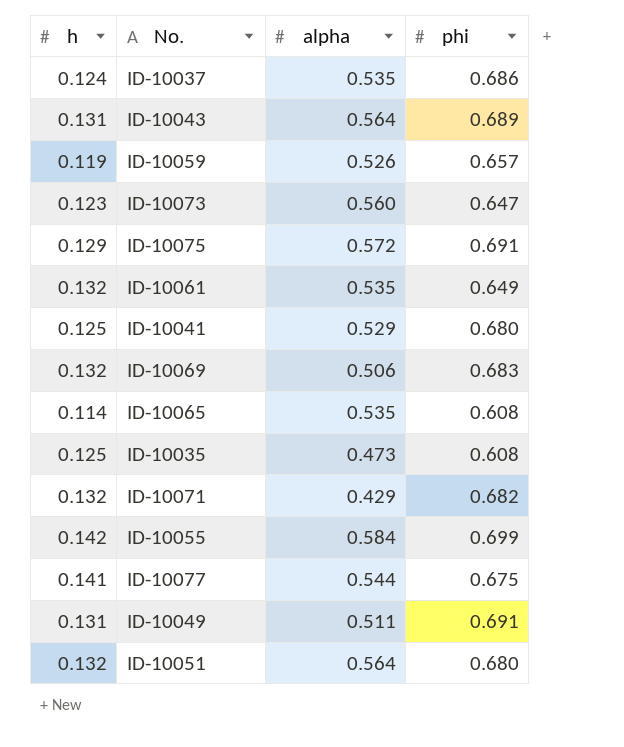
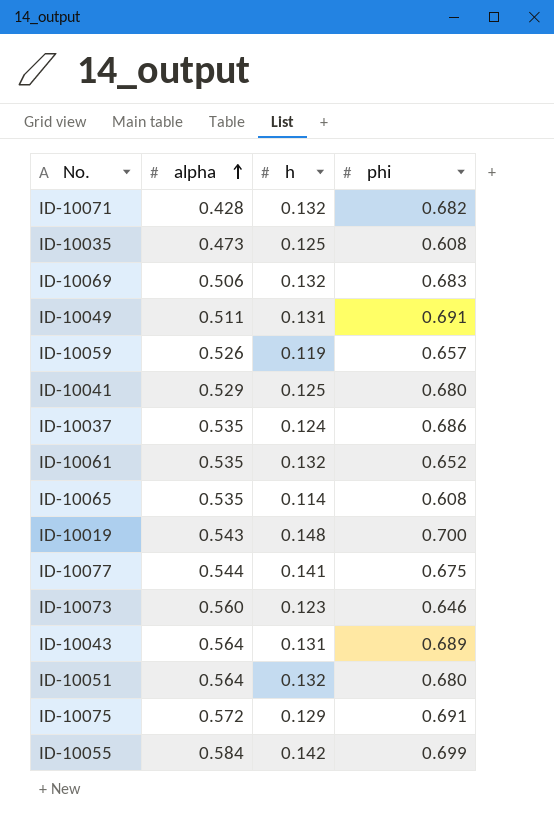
row order: none -> alpha ascending
column h | position: 1 -> 3
ID-10071 | alpha: 0.429 -> 0.428
ID-10061 | phi: 0.649 -> 0.652
row ID-10019: none -> 0.543 | 0.148 | 0.700
ID-10073 | phi: 0.647 -> 0.646

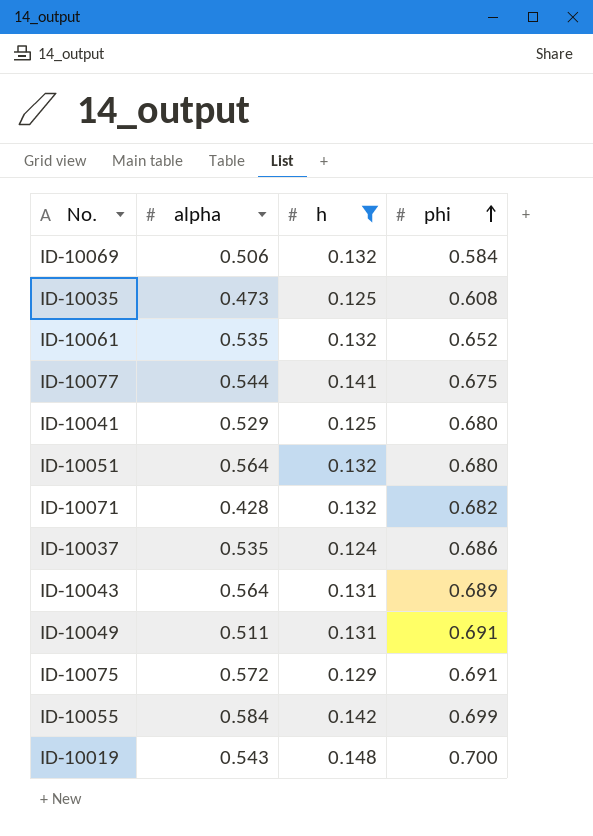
filter: none -> h >= 0.124
row order: alpha ascending -> phi ascending
ID-10069 | phi: 0.683 -> 0.584

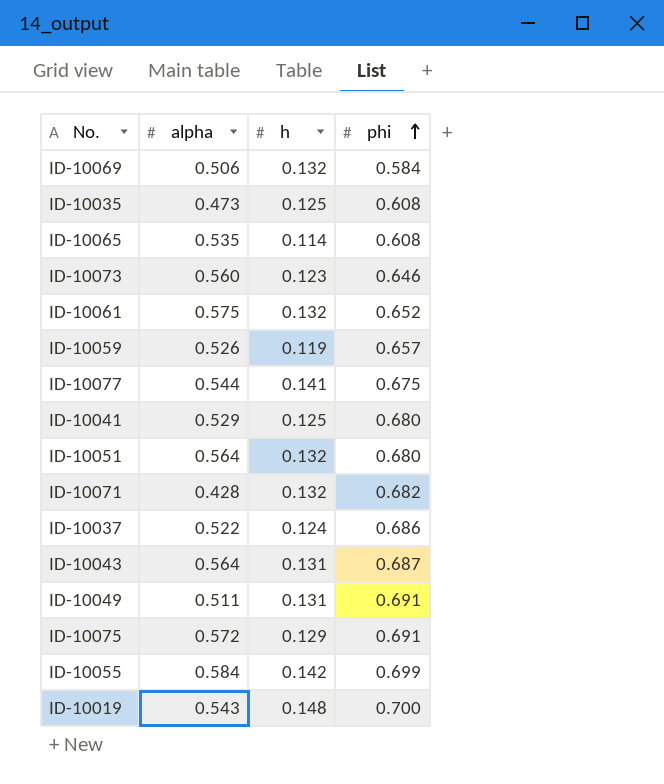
filter: h >= 0.124 -> none
ID-10061 | alpha: 0.535 -> 0.575
ID-10037 | alpha: 0.535 -> 0.522
ID-10043 | phi: 0.689 -> 0.687

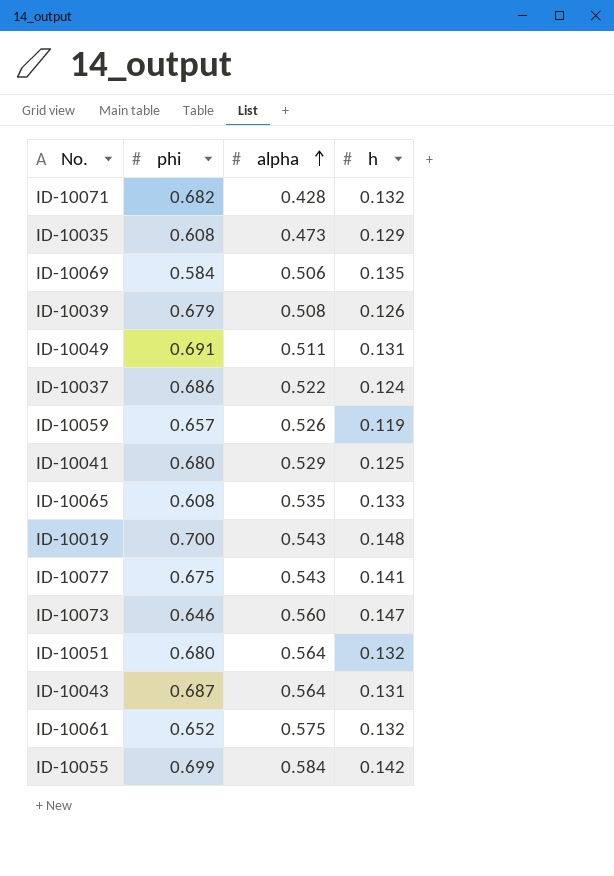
row order: phi ascending -> alpha ascending
column phi | position: 4 -> 2
row ID-10075: 0.572 | 0.129 | 0.691 -> none
ID-10035 | h: 0.125 -> 0.129
ID-10069 | h: 0.132 -> 0.135
row ID-10039: none -> 0.679 | 0.508 | 0.126
ID-10065 | h: 0.114 -> 0.133
ID-10077 | alpha: 0.544 -> 0.543
ID-10073 | h: 0.123 -> 0.147

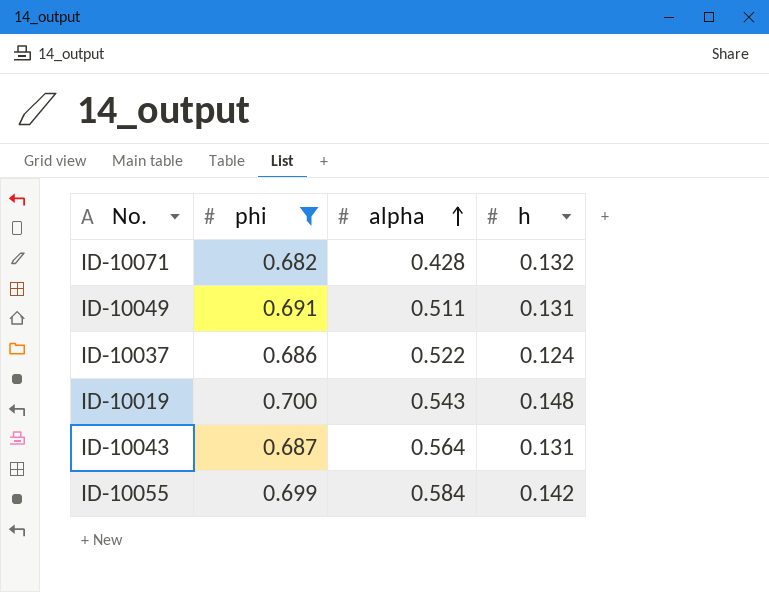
filter: none -> phi >= 0.682

